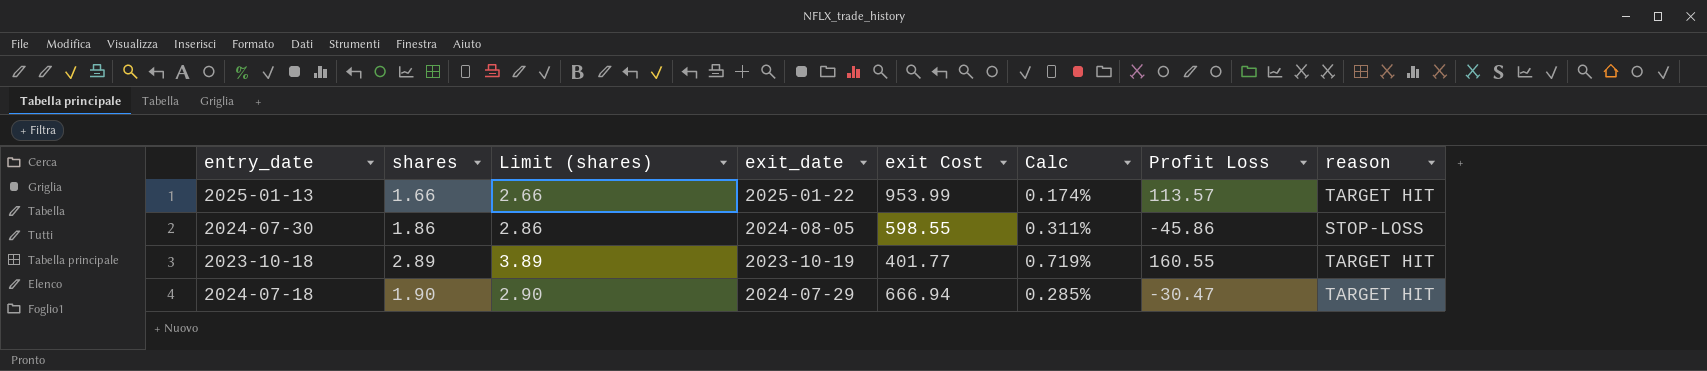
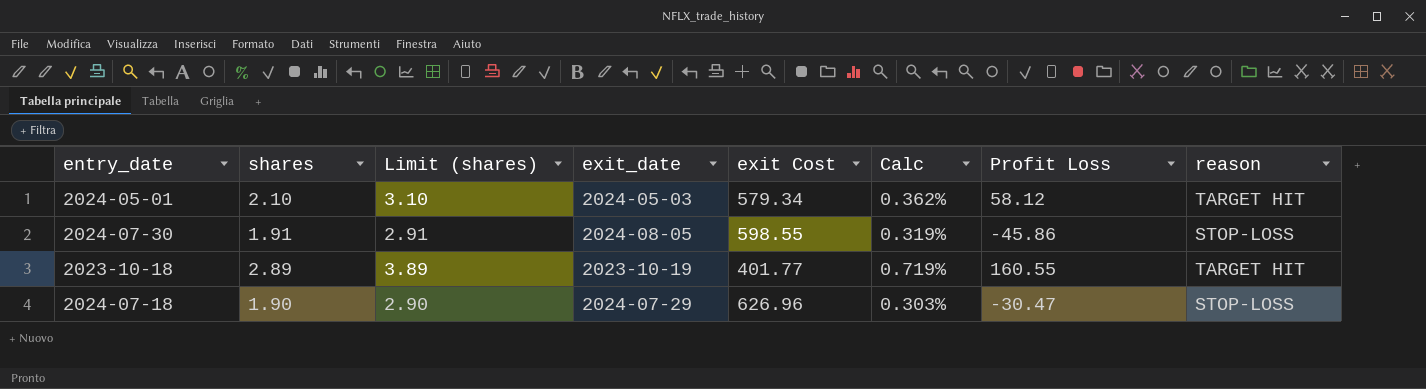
row 2025-01-13: 1.66 | 2.66 | 2025-01-22 | 953.99 | 0.174% | 113.57 | TARGET HIT -> none
row 2024-05-01: none -> 2.10 | 3.10 | 2024-05-03 | 579.34 | 0.362% | 58.12 | TARGET HIT
2024-07-30 | shares: 1.86 -> 1.91
2024-07-30 | Limit (shares): 2.86 -> 2.91
2024-07-30 | Calc: 0.311% -> 0.319%
2024-07-18 | exit Cost: 666.94 -> 626.96
2024-07-18 | Calc: 0.285% -> 0.303%
2024-07-18 | reason: TARGET HIT -> STOP-LOSS

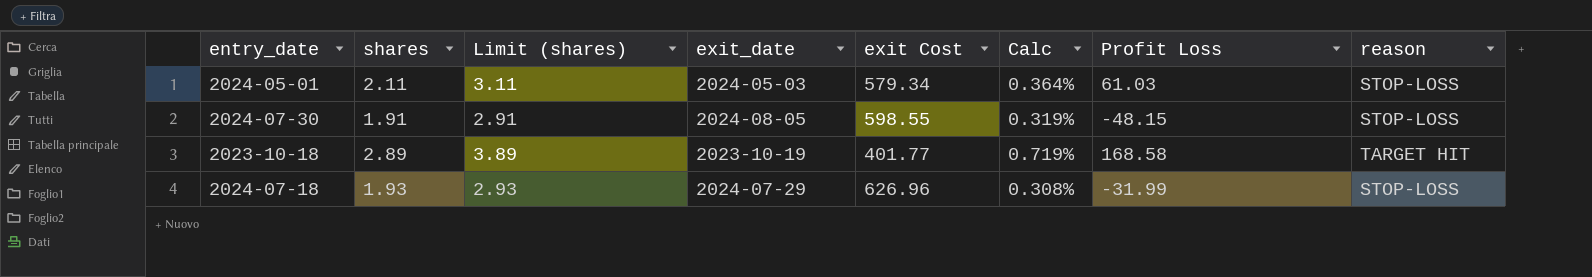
2024-05-01 | shares: 2.10 -> 2.11
2024-05-01 | Limit (shares): 3.10 -> 3.11
2024-05-01 | Calc: 0.362% -> 0.364%
2024-05-01 | Profit Loss: 58.12 -> 61.03
2024-05-01 | reason: TARGET HIT -> STOP-LOSS
2024-07-30 | Profit Loss: -45.86 -> -48.15
2023-10-18 | Profit Loss: 160.55 -> 168.58
2024-07-18 | shares: 1.90 -> 1.93
2024-07-18 | Limit (shares): 2.90 -> 2.93
2024-07-18 | Calc: 0.303% -> 0.308%
2024-07-18 | Profit Loss: -30.47 -> -31.99

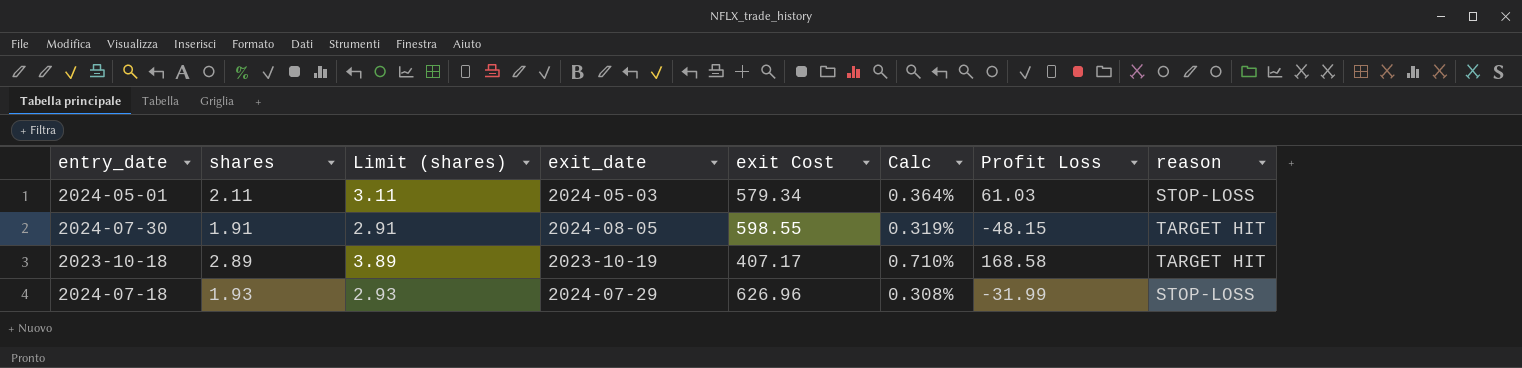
2024-07-30 | reason: STOP-LOSS -> TARGET HIT
2023-10-18 | exit Cost: 401.77 -> 407.17
2023-10-18 | Calc: 0.719% -> 0.710%

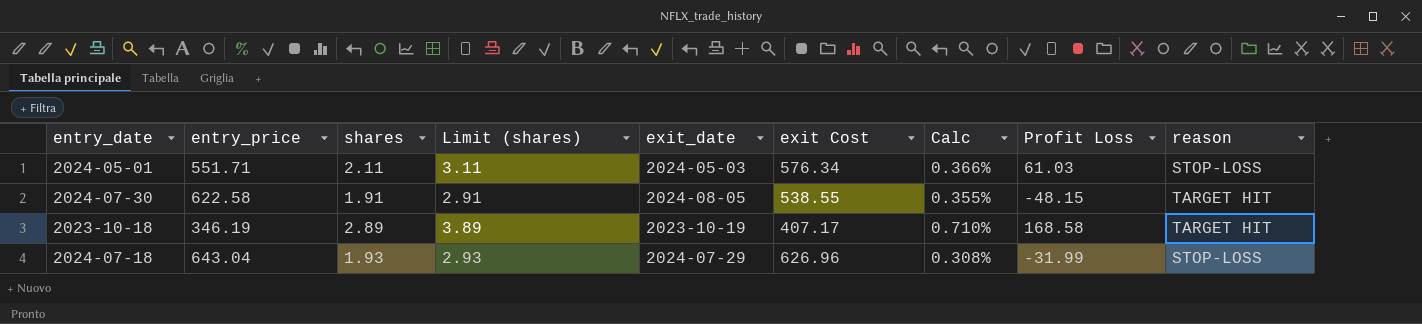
column entry_price | position: none -> 2
2024-05-01 | exit Cost: 579.34 -> 576.34
2024-05-01 | Calc: 0.364% -> 0.366%
2024-07-30 | exit Cost: 598.55 -> 538.55
2024-07-30 | Calc: 0.319% -> 0.355%

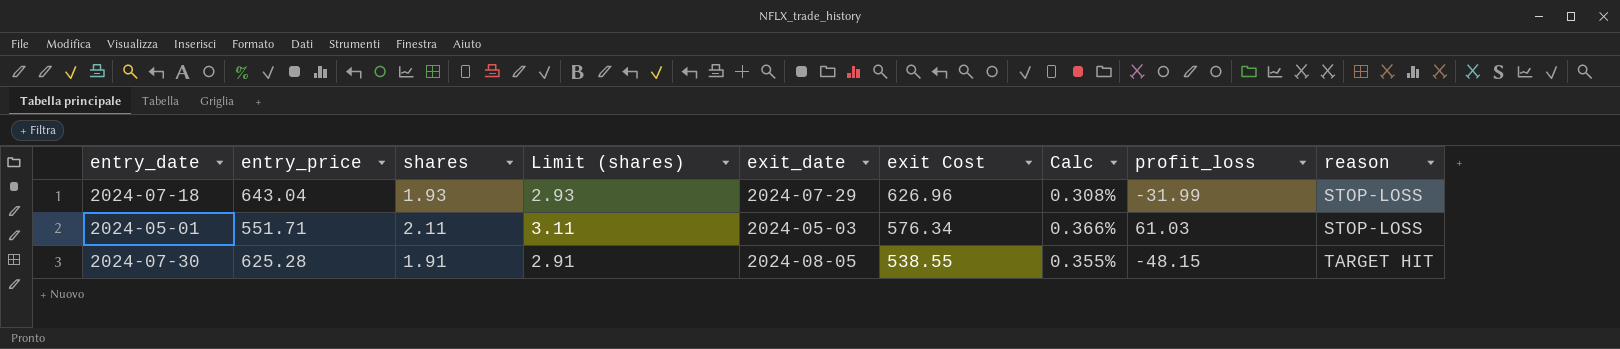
row order: none -> exit Cost descending
column name: Profit Loss -> profit_loss
row 2023-10-18: 346.19 | 2.89 | 3.89 | 2023-10-19 | 407.17 | 0.710% | 168.58 | TARGET HIT -> none
2024-07-30 | entry_price: 622.58 -> 625.28

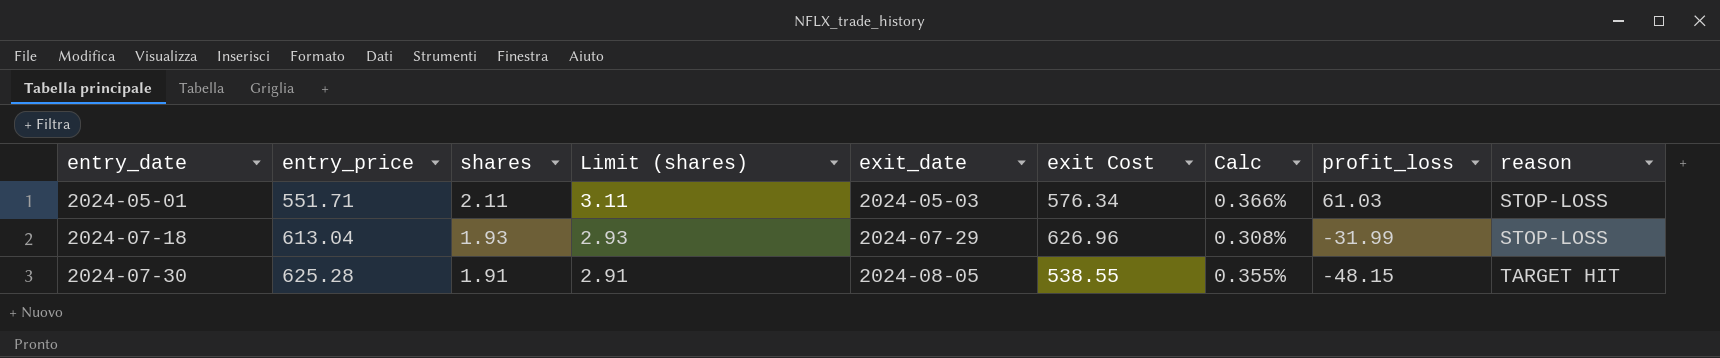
row order: exit Cost descending -> entry_date ascending
2024-07-18 | entry_price: 643.04 -> 613.04

